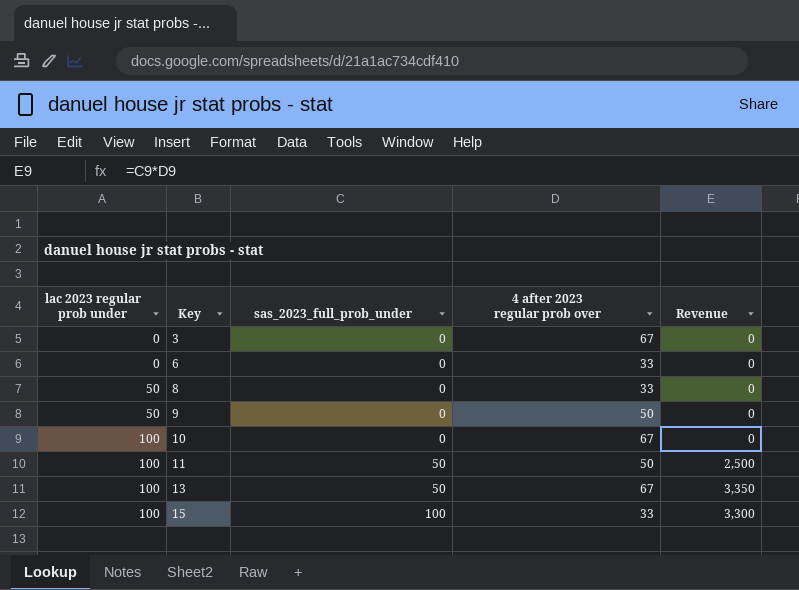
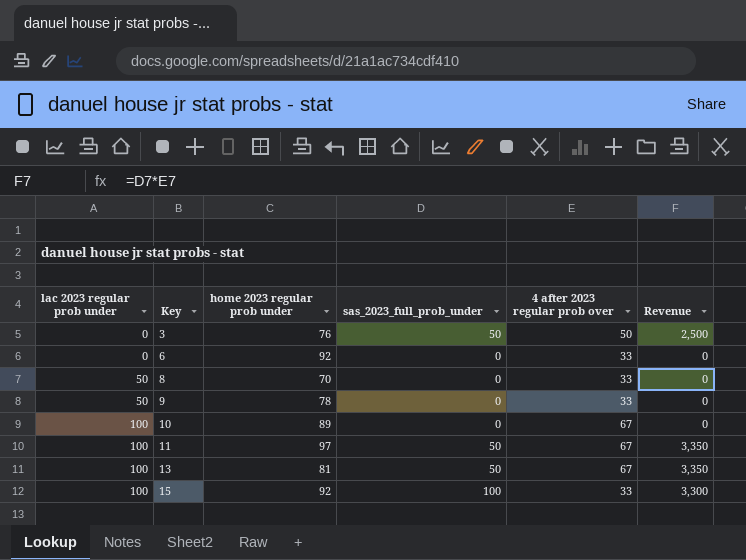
column home 2023 regular prob under | position: none -> 3
3 | sas_2023_full_prob_under: 0 -> 50
3 | 4 after 2023 regular prob over: 67 -> 50
3 | Revenue: 0 -> 2,500
9 | 4 after 2023 regular prob over: 50 -> 33
11 | 4 after 2023 regular prob over: 50 -> 67
11 | Revenue: 2,500 -> 3,350

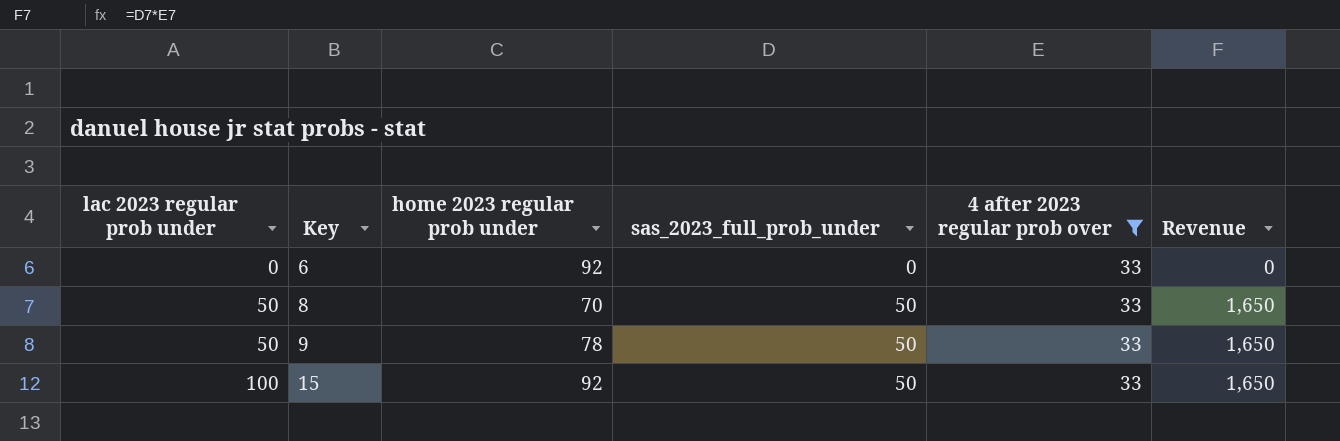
filter: none -> 4 after 2023 regular prob over = 33
8 | sas_2023_full_prob_under: 0 -> 50
8 | Revenue: 0 -> 1,650
9 | sas_2023_full_prob_under: 0 -> 50
9 | Revenue: 0 -> 1,650
15 | sas_2023_full_prob_under: 100 -> 50
15 | Revenue: 3,300 -> 1,650

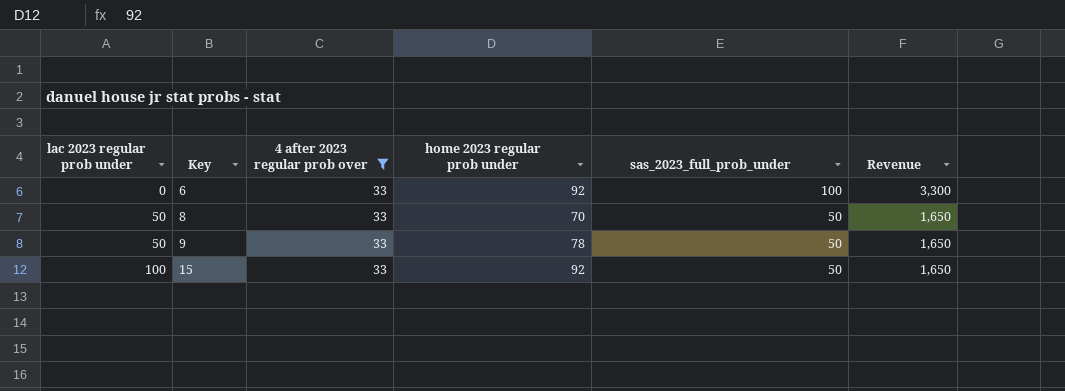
column 4 after 2023 regular prob over | position: 5 -> 3
6 | sas_2023_full_prob_under: 0 -> 100
6 | Revenue: 0 -> 3,300

